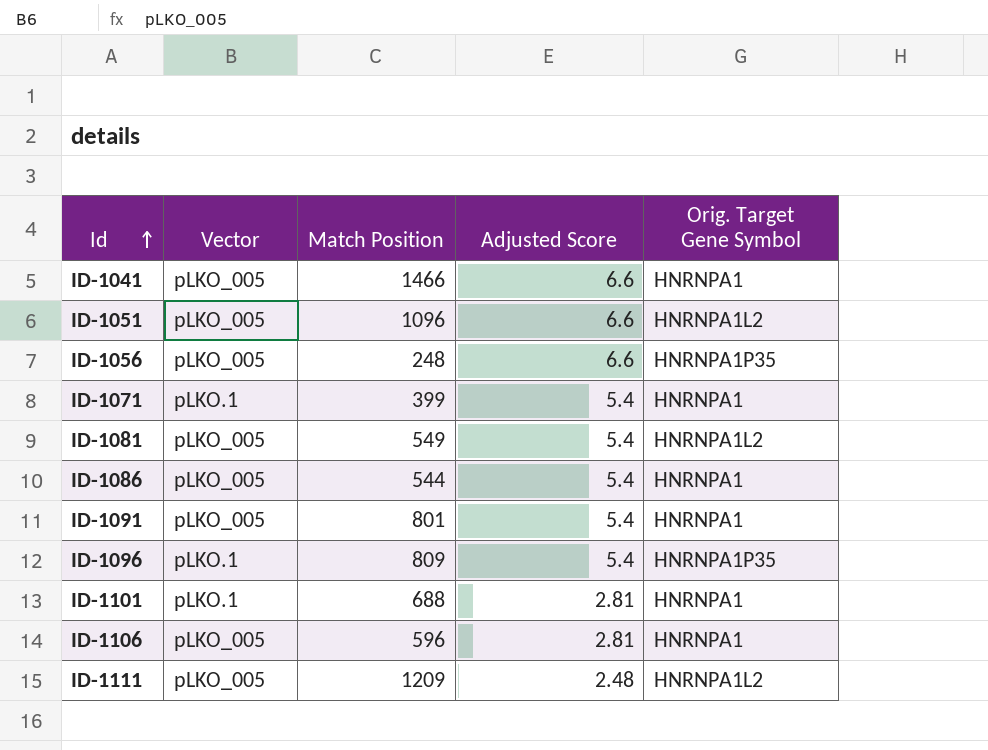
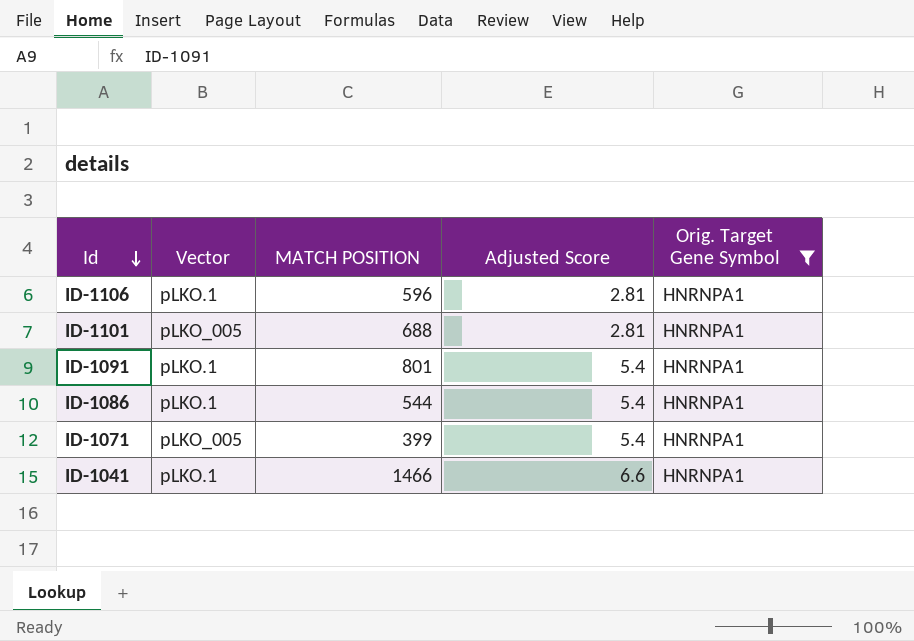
filter: none -> Orig. Target Gene Symbol = HNRNPA1
row order: Id ascending -> Id descending
column name: Match Position -> MATCH POSITION
ID-1106 | Vector: pLKO_005 -> pLKO.1
ID-1101 | Vector: pLKO.1 -> pLKO_005
ID-1091 | Vector: pLKO_005 -> pLKO.1
ID-1086 | Vector: pLKO_005 -> pLKO.1
ID-1071 | Vector: pLKO.1 -> pLKO_005
ID-1041 | Vector: pLKO_005 -> pLKO.1

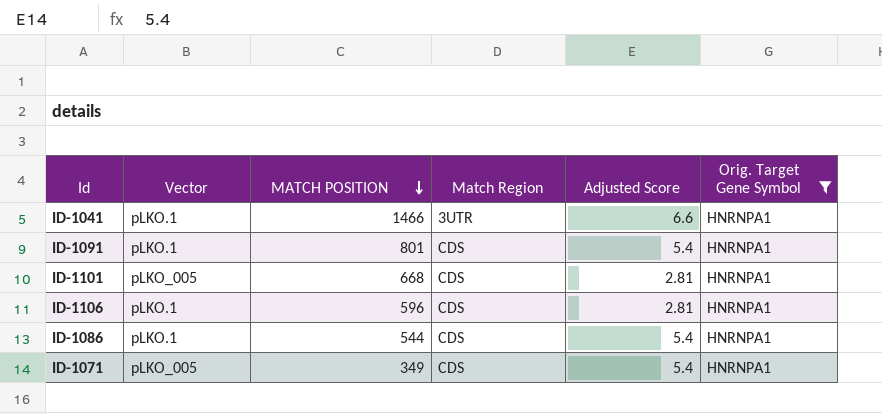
row order: Id descending -> MATCH POSITION descending
column Match Region | position: none -> 4
ID-1101 | MATCH POSITION: 688 -> 668
ID-1071 | MATCH POSITION: 399 -> 349

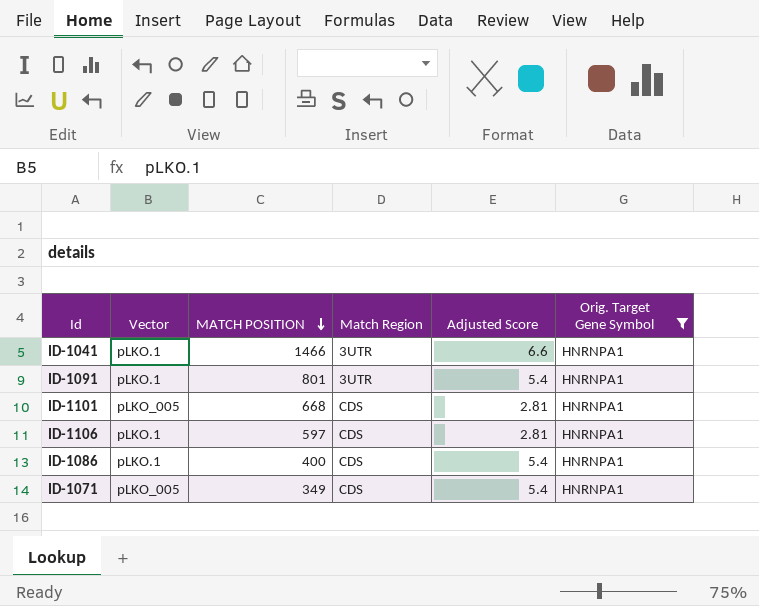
ID-1091 | Match Region: CDS -> 3UTR
ID-1106 | MATCH POSITION: 596 -> 597
ID-1086 | MATCH POSITION: 544 -> 400

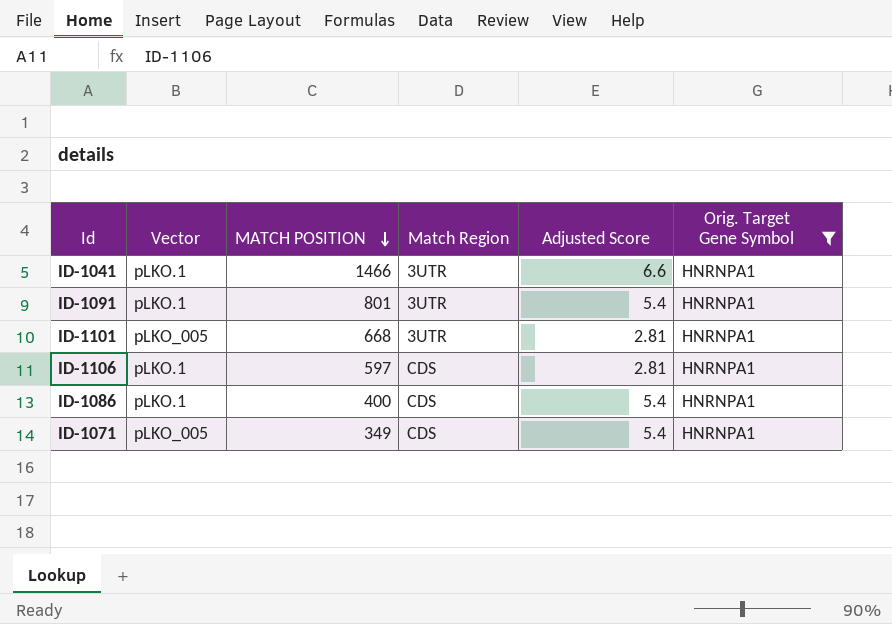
ID-1101 | Match Region: CDS -> 3UTR

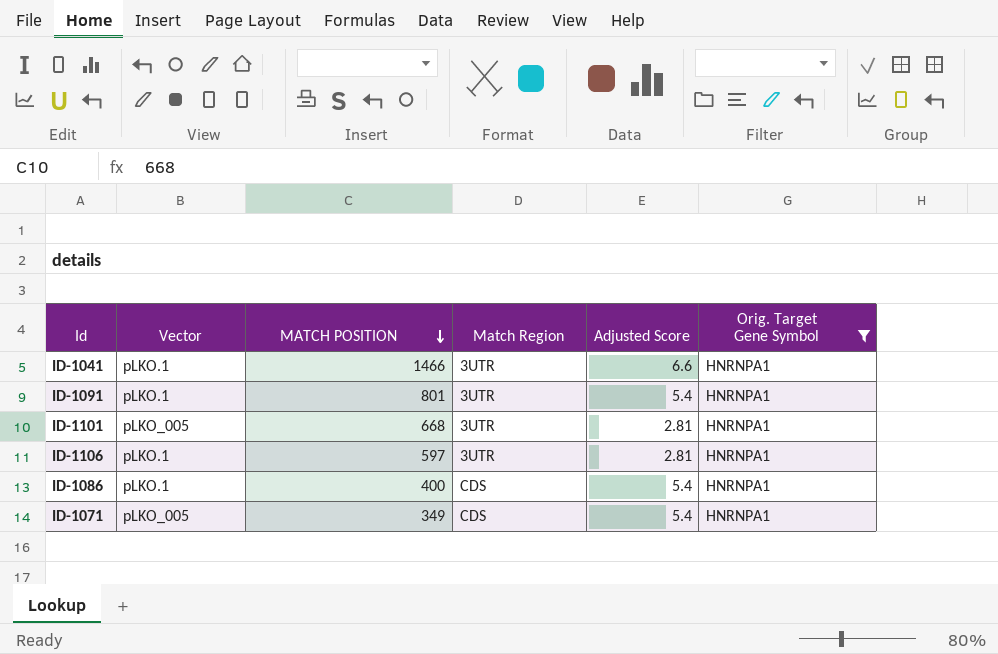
ID-1106 | Match Region: CDS -> 3UTR

